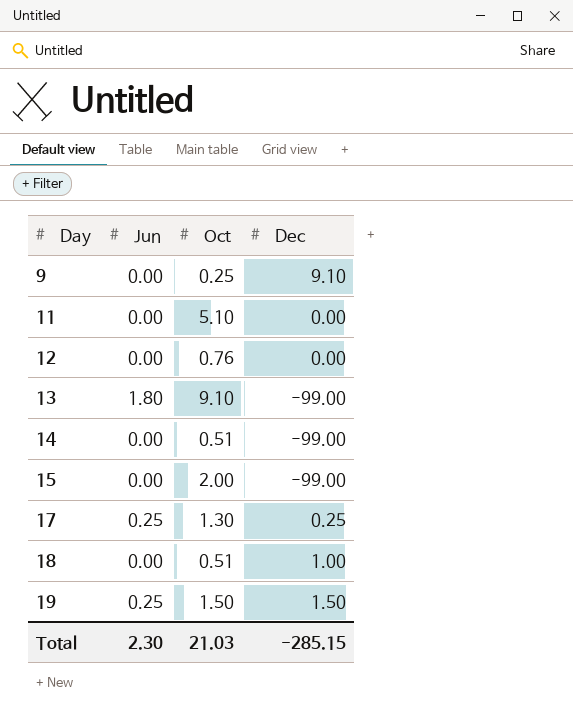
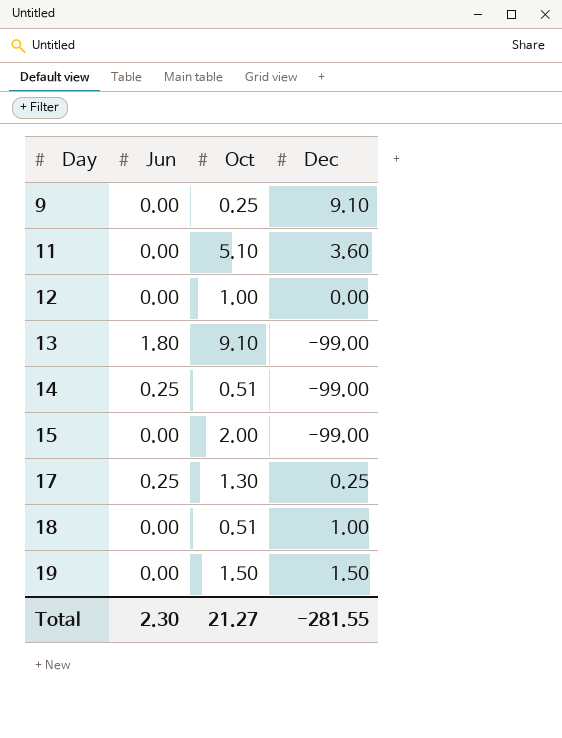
11 | Dec: 0.00 -> 3.60
12 | Oct: 0.76 -> 1.00
14 | Jun: 0.00 -> 0.25
19 | Jun: 0.25 -> 0.00
Total | Oct: 21.03 -> 21.27
Total | Dec: -285.15 -> -281.55

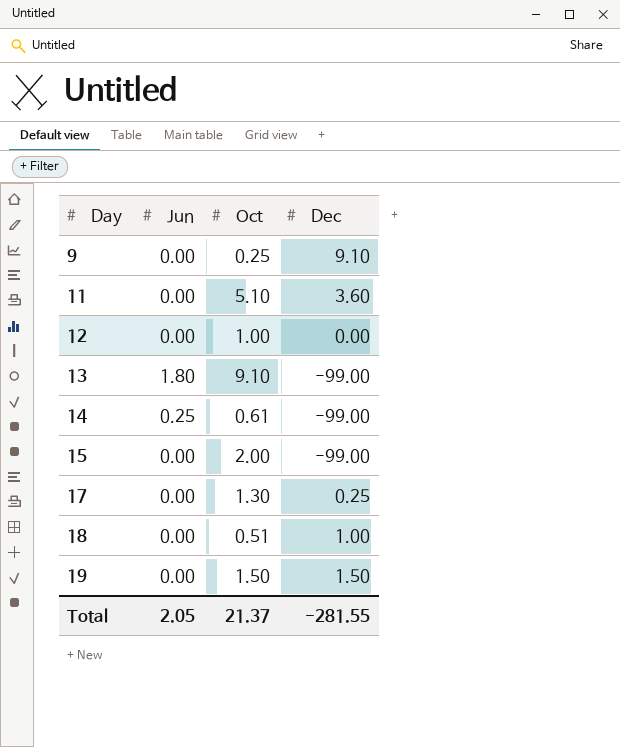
14 | Oct: 0.51 -> 0.61
17 | Jun: 0.25 -> 0.00
Total | Jun: 2.30 -> 2.05
Total | Oct: 21.27 -> 21.37

